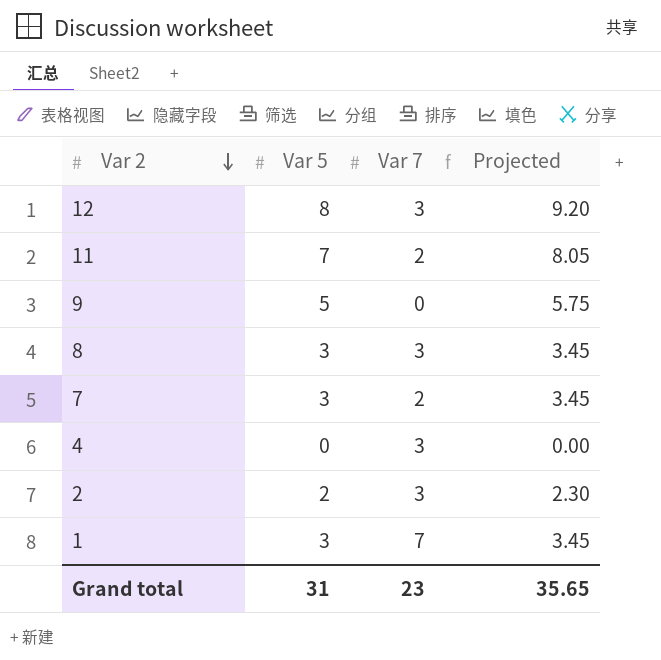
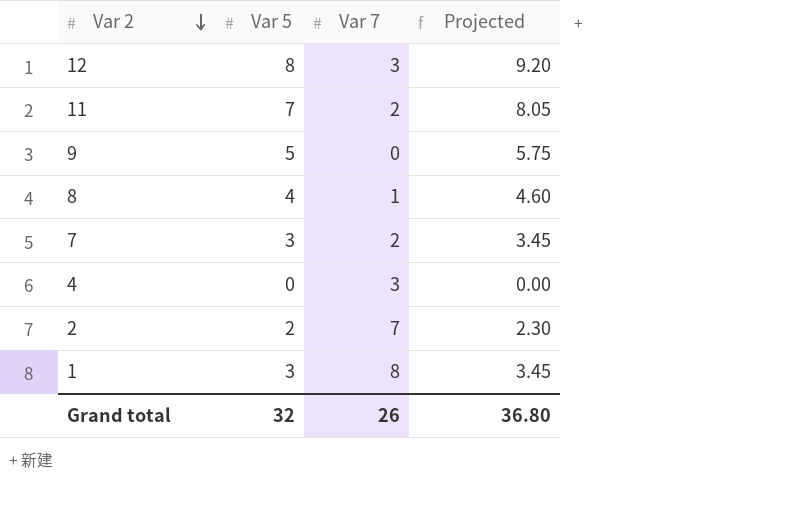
8 | Var 5: 3 -> 4
8 | Var 7: 3 -> 1
8 | Projected: 3.45 -> 4.60
2 | Var 7: 3 -> 7
1 | Var 7: 7 -> 8
Grand total | Var 5: 31 -> 32
Grand total | Var 7: 23 -> 26
Grand total | Projected: 35.65 -> 36.80

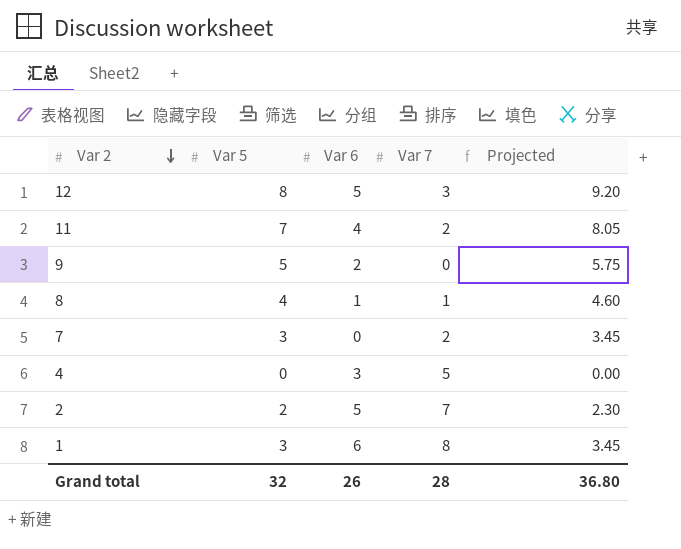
column Var 6 | position: none -> 3
4 | Var 7: 3 -> 5
Grand total | Var 7: 26 -> 28

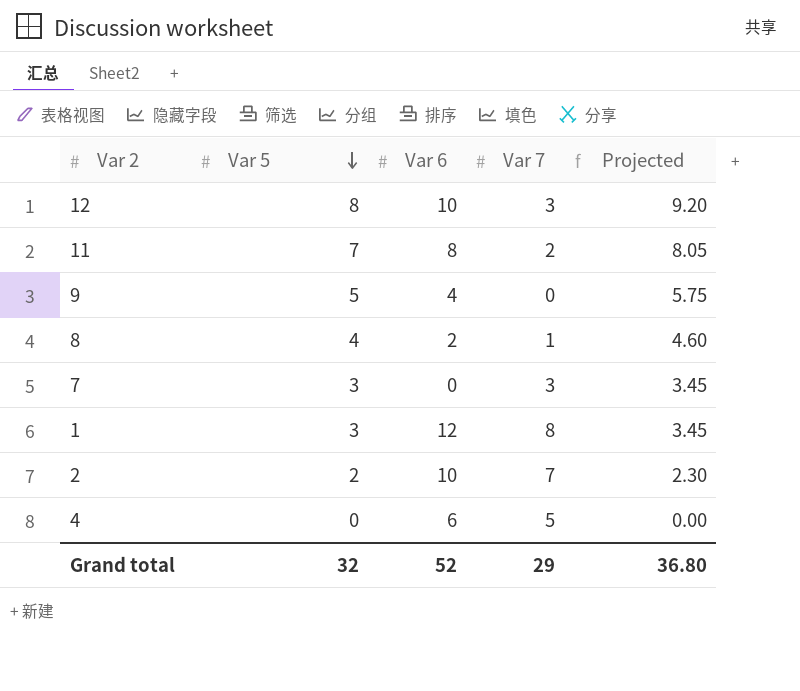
row order: Var 2 descending -> Var 5 descending
12 | Var 6: 5 -> 10
11 | Var 6: 4 -> 8
9 | Var 6: 2 -> 4
8 | Var 6: 1 -> 2
7 | Var 7: 2 -> 3
1 | Var 6: 6 -> 12
2 | Var 6: 5 -> 10
4 | Var 6: 3 -> 6
Grand total | Var 6: 26 -> 52
Grand total | Var 7: 28 -> 29

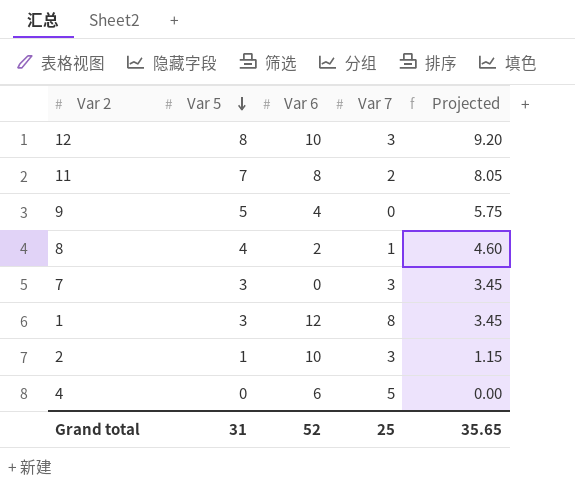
2 | Var 5: 2 -> 1
2 | Var 7: 7 -> 3
2 | Projected: 2.30 -> 1.15
Grand total | Var 5: 32 -> 31
Grand total | Var 7: 29 -> 25
Grand total | Projected: 36.80 -> 35.65

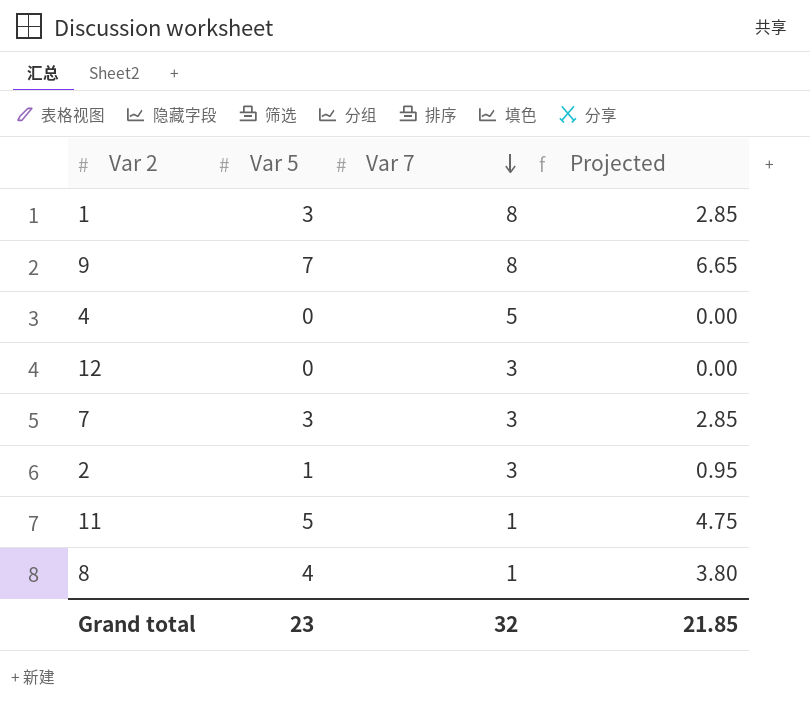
row order: Var 5 descending -> Var 7 descending
column Var 6 | position: 3 -> none
column Projected | formula: [Var 5] * 1.15 -> [Var 5] * 0.95
9 | Var 5: 5 -> 7
9 | Var 7: 0 -> 8
12 | Var 5: 8 -> 0
11 | Var 5: 7 -> 5
11 | Var 7: 2 -> 1
Grand total | Var 5: 31 -> 23
Grand total | Var 7: 25 -> 32
Grand total | Projected: 35.65 -> 21.85

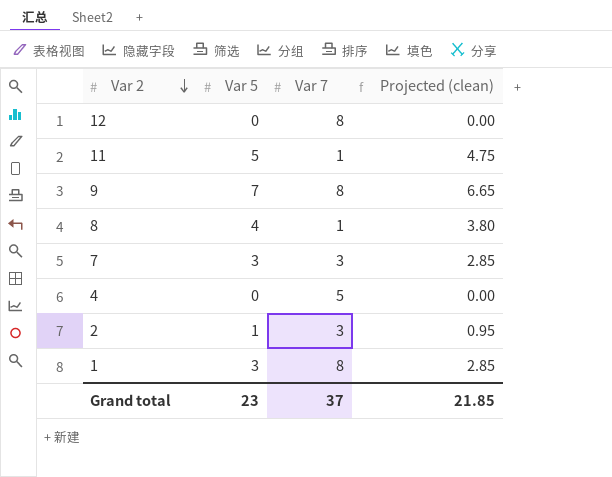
row order: Var 7 descending -> Var 2 descending
column name: Projected -> Projected (clean)
12 | Var 7: 3 -> 8
Grand total | Var 7: 32 -> 37

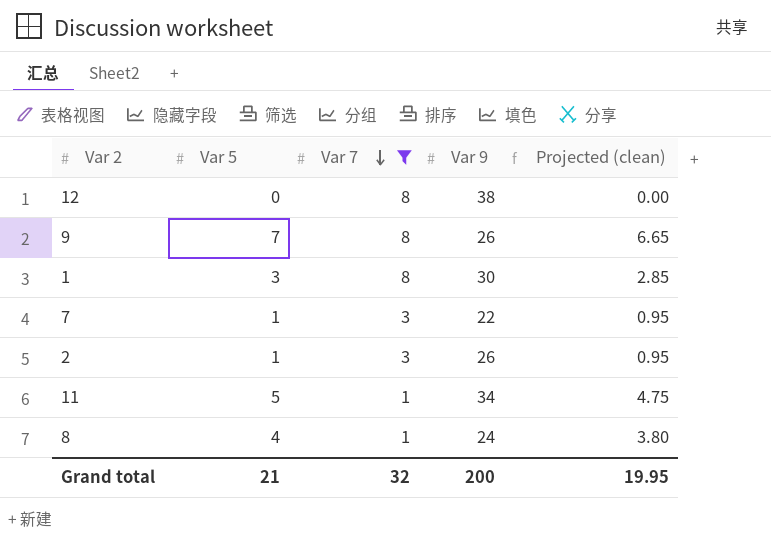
filter: none -> Var 7 != 5
row order: Var 2 descending -> Var 7 descending
column Var 9 | position: none -> 4
7 | Var 5: 3 -> 1
7 | Projected (clean): 2.85 -> 0.95
Grand total | Var 5: 23 -> 21
Grand total | Var 7: 37 -> 32
Grand total | Projected (clean): 21.85 -> 19.95

